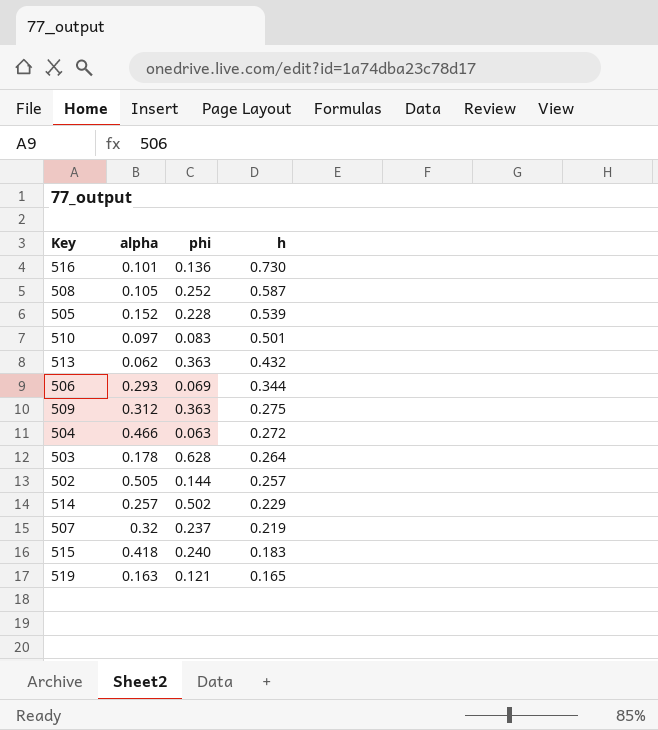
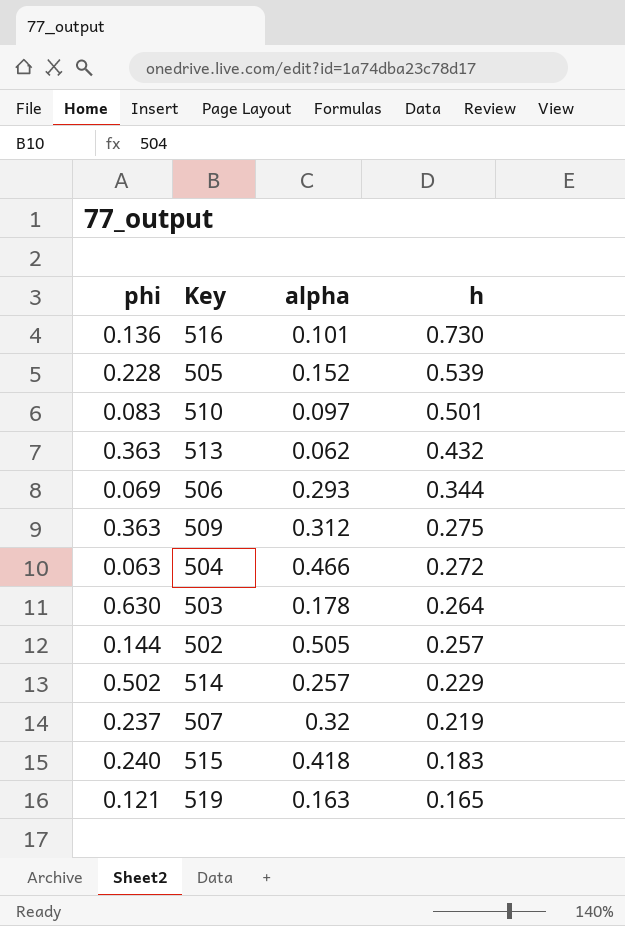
column phi | position: 3 -> 1
row 508: 0.105 | 0.252 | 0.587 -> none
503 | phi: 0.628 -> 0.630

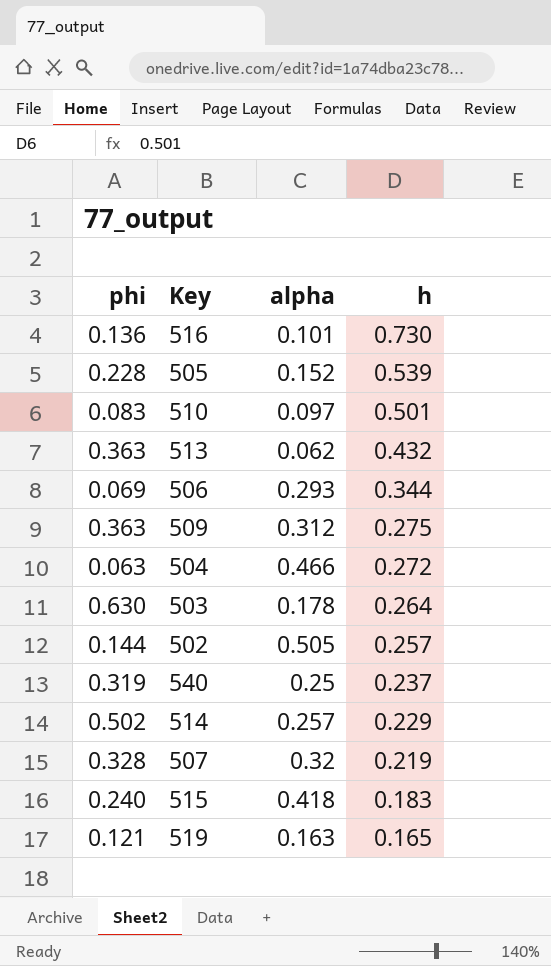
row 540: none -> 0.319 | 0.25 | 0.237
507 | phi: 0.237 -> 0.328

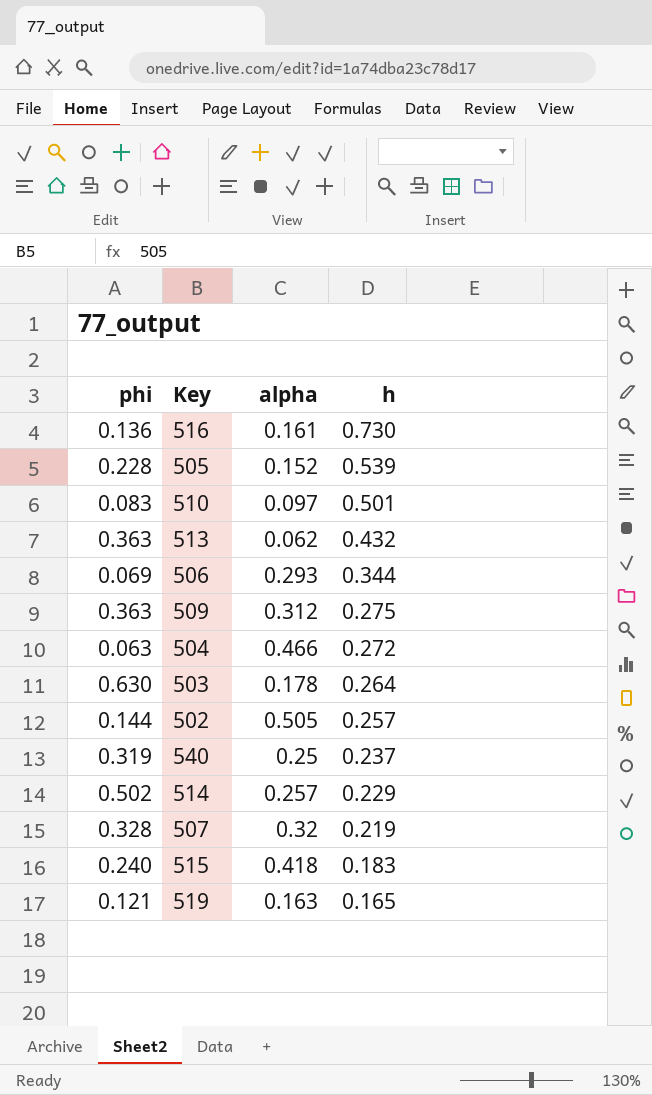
516 | alpha: 0.101 -> 0.161

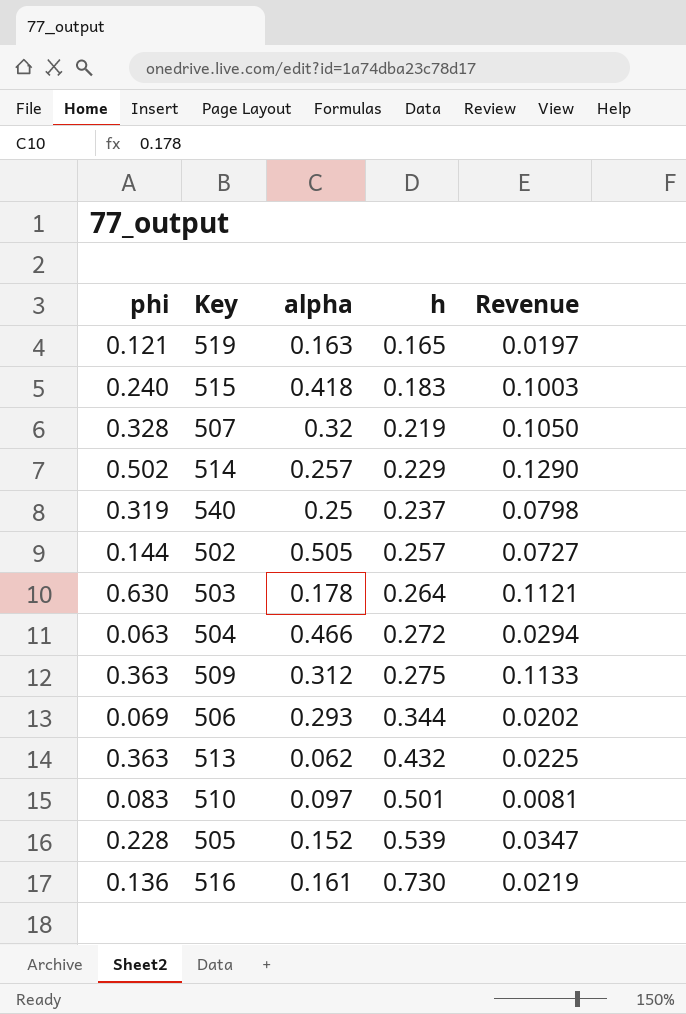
row order: h descending -> h ascending
column Revenue | formula: none -> [phi] * [alpha]

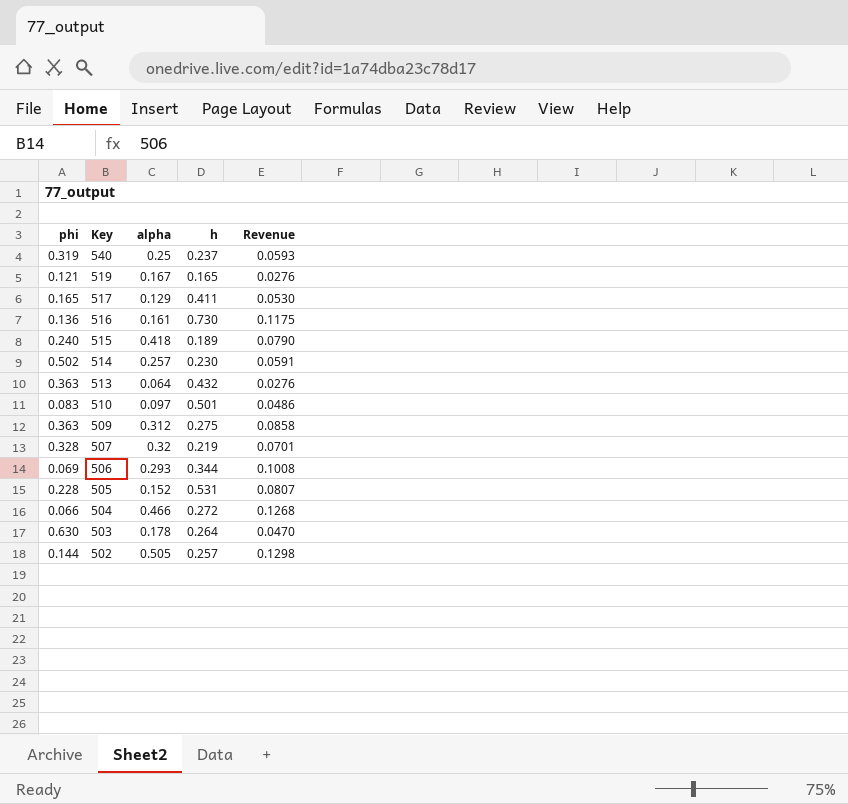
row order: h ascending -> Key descending
column Revenue | formula: [phi] * [alpha] -> [alpha] * [h]
519 | alpha: 0.163 -> 0.167
row 517: none -> 0.165 | 0.129 | 0.411 | 0.0530
515 | h: 0.183 -> 0.189
514 | h: 0.229 -> 0.230
513 | alpha: 0.062 -> 0.064
505 | h: 0.539 -> 0.531
504 | phi: 0.063 -> 0.066

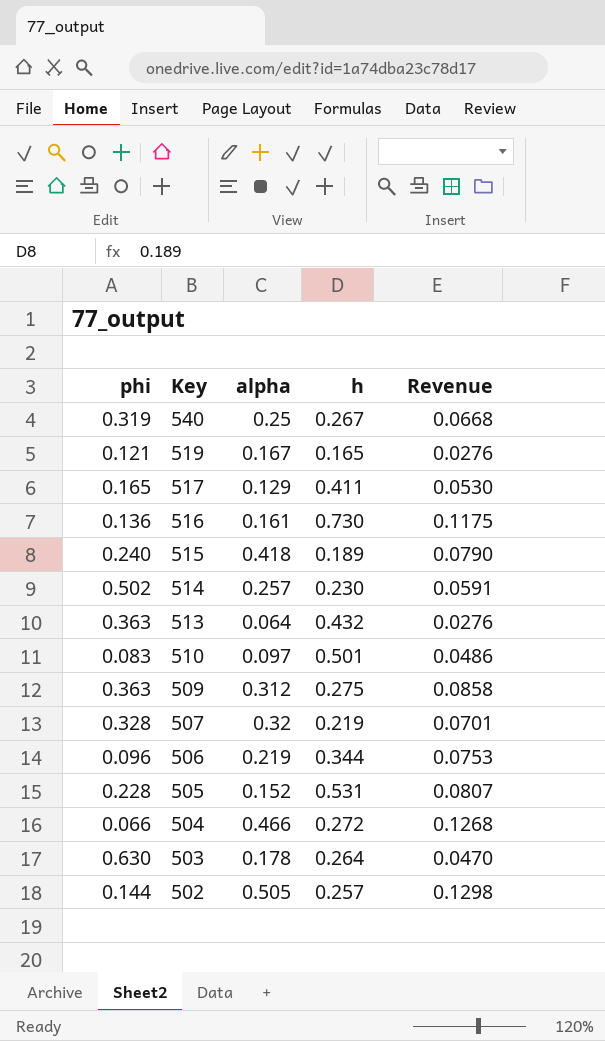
540 | h: 0.237 -> 0.267
540 | Revenue: 0.0593 -> 0.0668
506 | phi: 0.069 -> 0.096
506 | alpha: 0.293 -> 0.219
506 | Revenue: 0.1008 -> 0.0753

